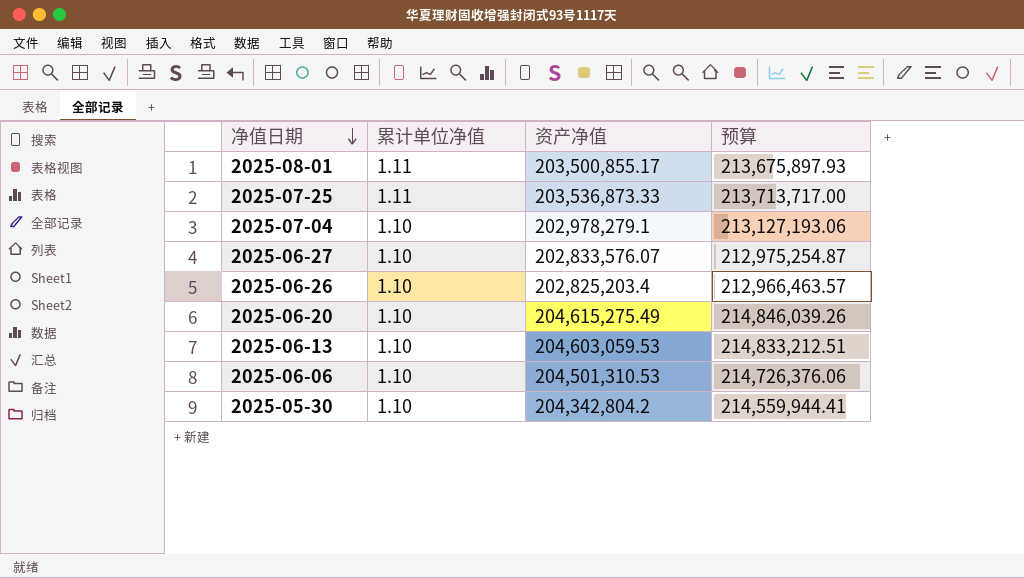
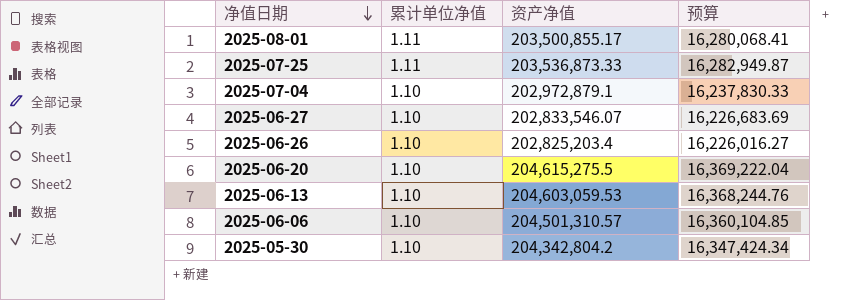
column 预算 | formula: [资产净值] * 1.05 -> [资产净值] * 0.08
2025-07-04 | 资产净值: 202,978,279.1 -> 202,972,879.1
2025-06-27 | 资产净值: 202,833,576.07 -> 202,833,546.07
2025-06-20 | 资产净值: 204,615,275.49 -> 204,615,275.5
2025-06-06 | 资产净值: 204,501,310.53 -> 204,501,310.57

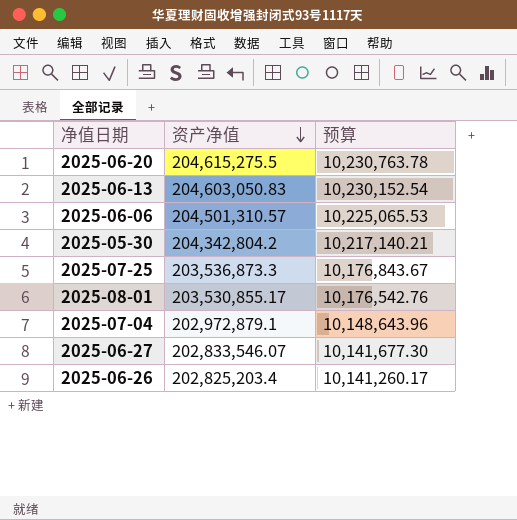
row order: 净值日期 descending -> 资产净值 descending
column 累计单位净值 | position: 2 -> none
column 预算 | formula: [资产净值] * 0.08 -> [资产净值] * 0.05
2025-06-13 | 资产净值: 204,603,059.53 -> 204,603,050.83
2025-07-25 | 资产净值: 203,536,873.33 -> 203,536,873.3
2025-08-01 | 资产净值: 203,500,855.17 -> 203,530,855.17

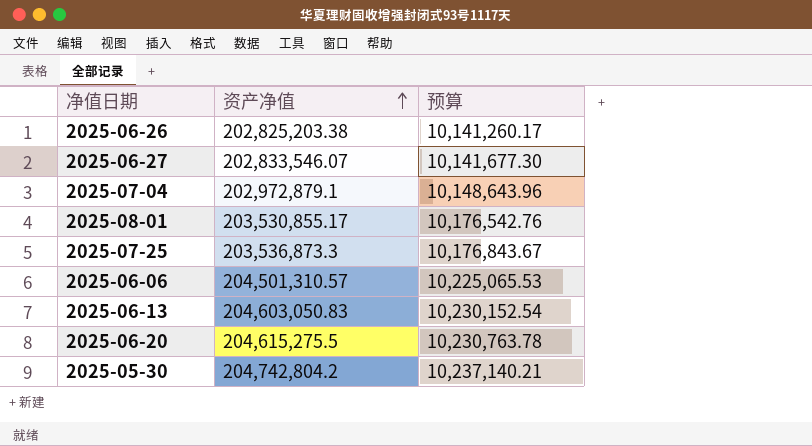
row order: 资产净值 descending -> 资产净值 ascending
2025-06-26 | 资产净值: 202,825,203.4 -> 202,825,203.38
2025-05-30 | 资产净值: 204,342,804.2 -> 204,742,804.2
2025-05-30 | 预算: 10,217,140.21 -> 10,237,140.21

